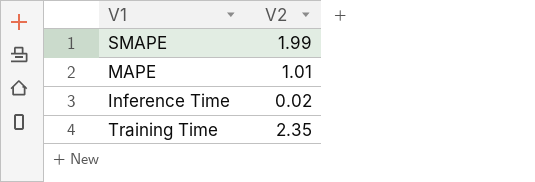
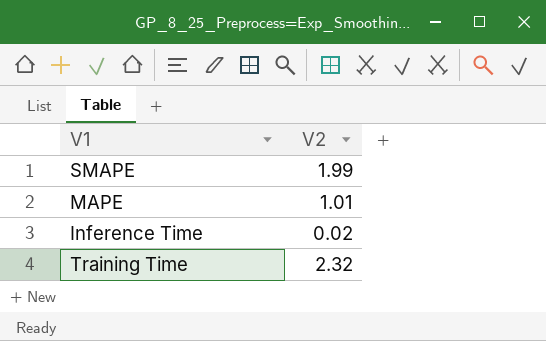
Training Time | V2: 2.35 -> 2.32

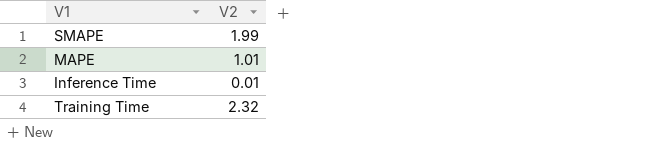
Inference Time | V2: 0.02 -> 0.01

